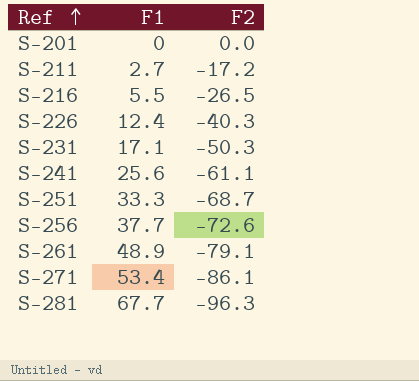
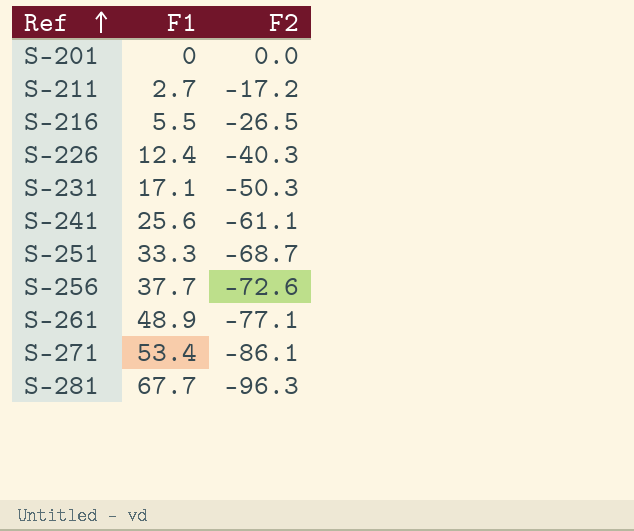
S-261 | F2: -79.1 -> -77.1

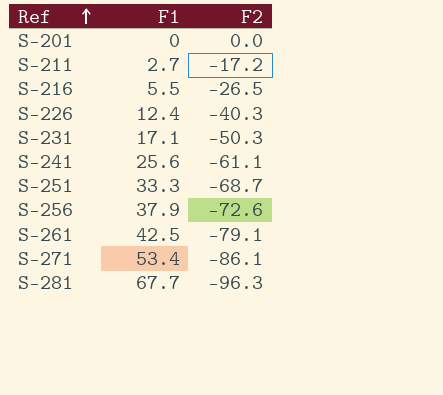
S-256 | F1: 37.7 -> 37.9
S-261 | F1: 48.9 -> 42.5
S-261 | F2: -77.1 -> -79.1

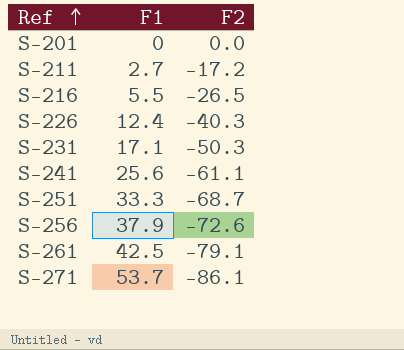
row S-281: 67.7 | -96.3 -> none
S-271 | F1: 53.4 -> 53.7

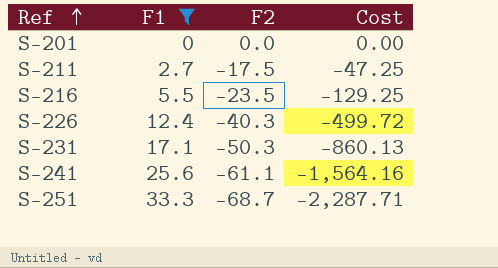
filter: none -> F1 <= 33.3
column Cost | formula: none -> [F1] * [F2]
S-211 | F2: -17.2 -> -17.5
S-216 | F2: -26.5 -> -23.5

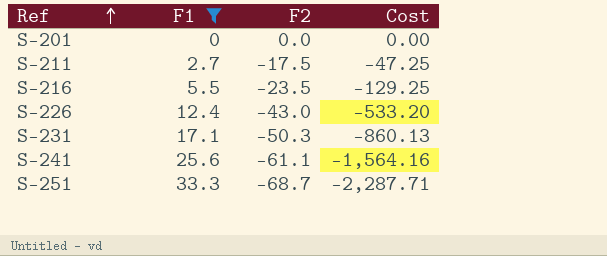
S-226 | F2: -40.3 -> -43.0
S-226 | Cost: -499.72 -> -533.20

